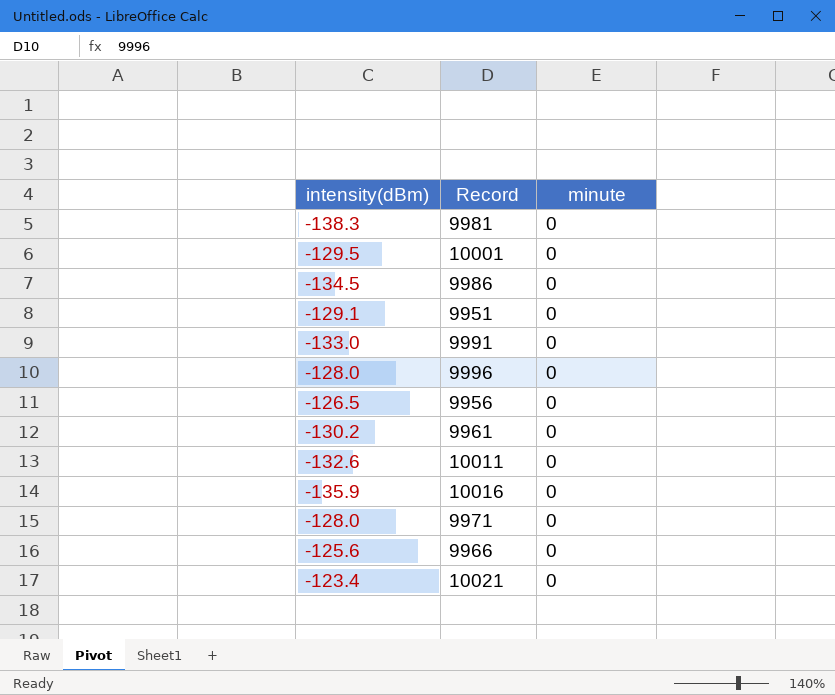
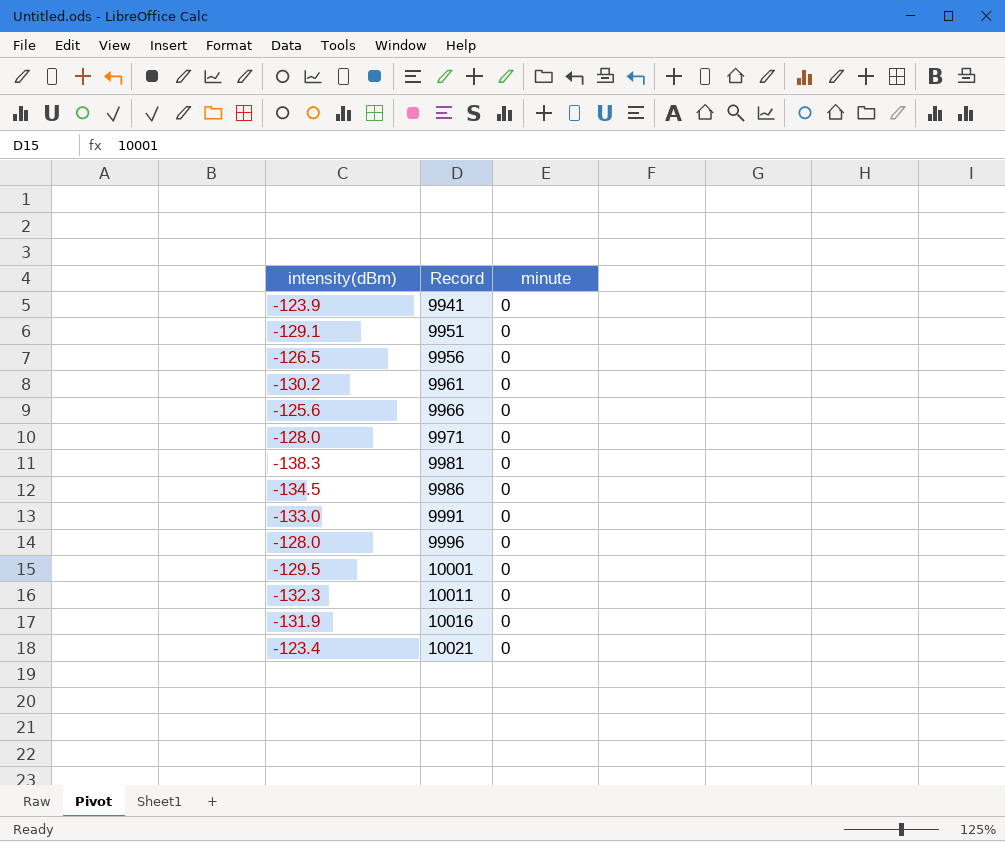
row order: none -> Record ascending
row 9941: none -> -123.9 | 0
10011 | intensity(dBm): -132.6 -> -132.3
10016 | intensity(dBm): -135.9 -> -131.9

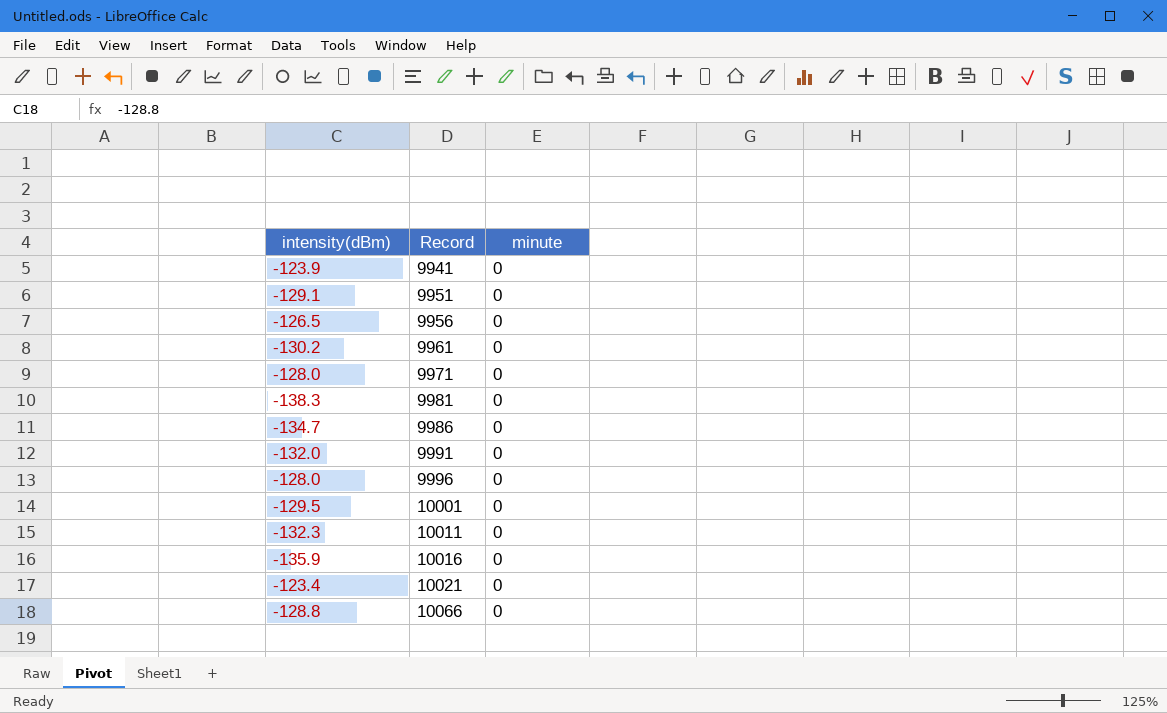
row 9966: -125.6 | 0 -> none
9986 | intensity(dBm): -134.5 -> -134.7
9991 | intensity(dBm): -133.0 -> -132.0
10016 | intensity(dBm): -131.9 -> -135.9
row 10066: none -> -128.8 | 0

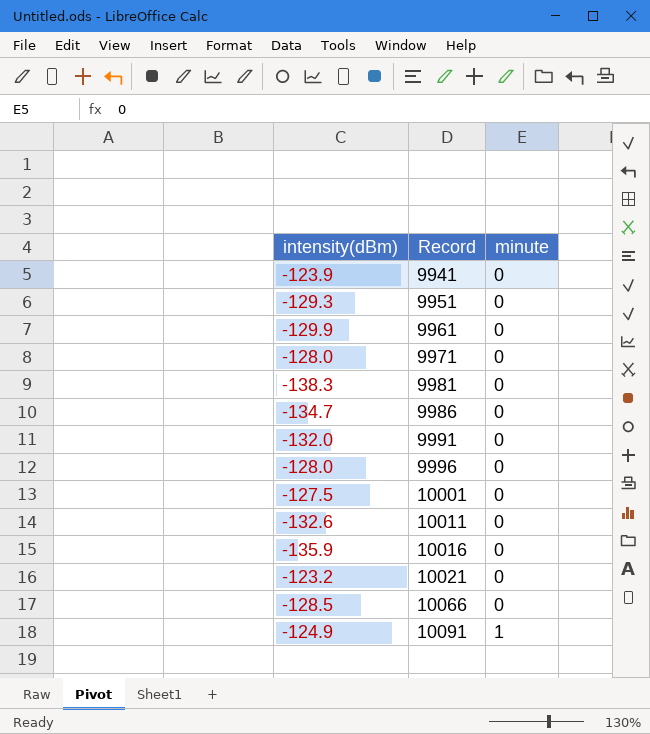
row 9956: -126.5 | 0 -> none
9951 | intensity(dBm): -129.1 -> -129.3
9961 | intensity(dBm): -130.2 -> -129.9
10001 | intensity(dBm): -129.5 -> -127.5
10011 | intensity(dBm): -132.3 -> -132.6
10021 | intensity(dBm): -123.4 -> -123.2
10066 | intensity(dBm): -128.8 -> -128.5
row 10091: none -> -124.9 | 1

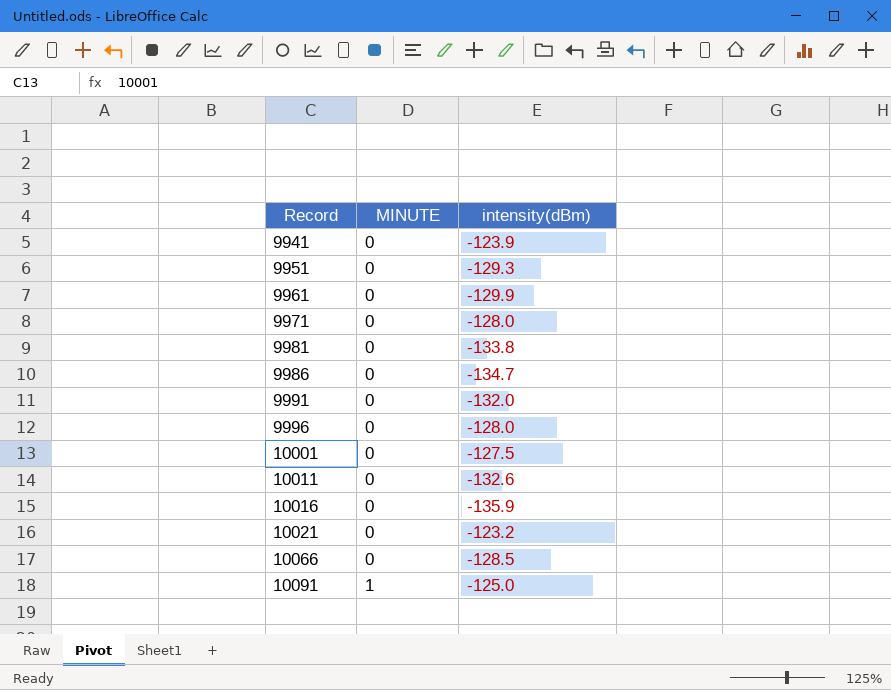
column name: minute -> MINUTE
column intensity(dBm) | position: 1 -> 3
9981 | intensity(dBm): -138.3 -> -133.8
10091 | intensity(dBm): -124.9 -> -125.0

